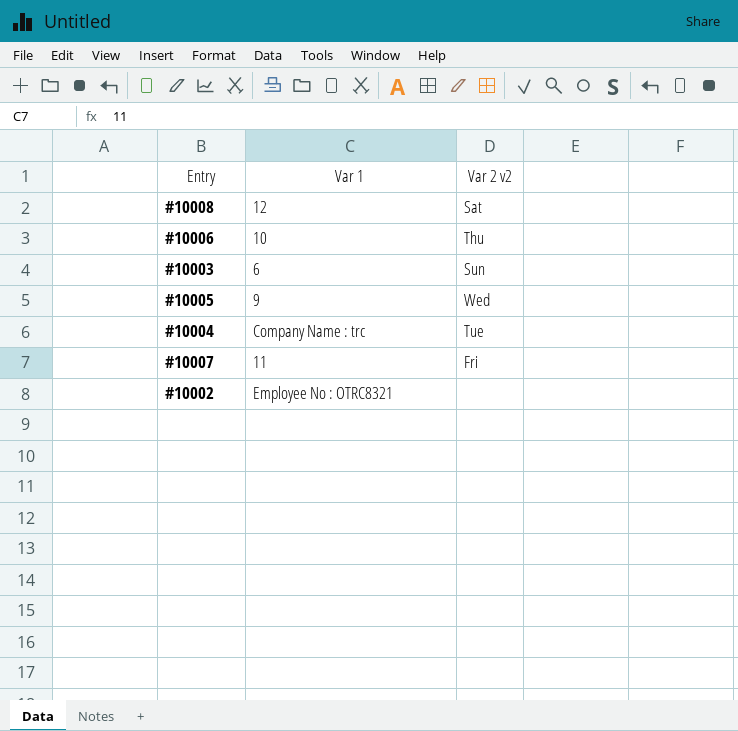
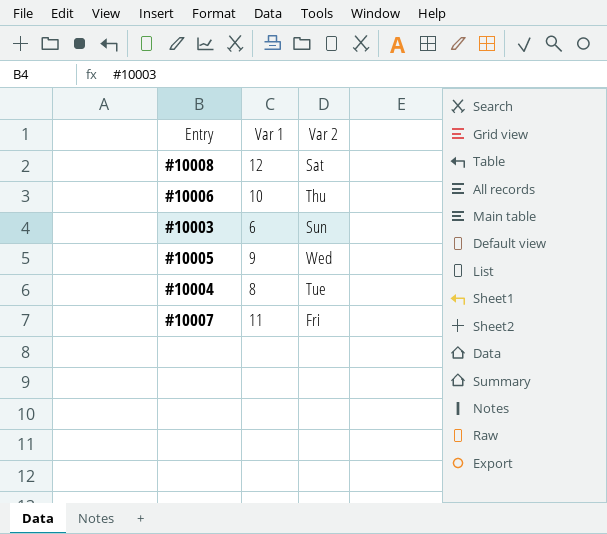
column name: Var 2 v2 -> Var 2
row #10002: Employee No : OTRC8321 | none -> none
#10004 | Var 1: Company Name : trc -> 8

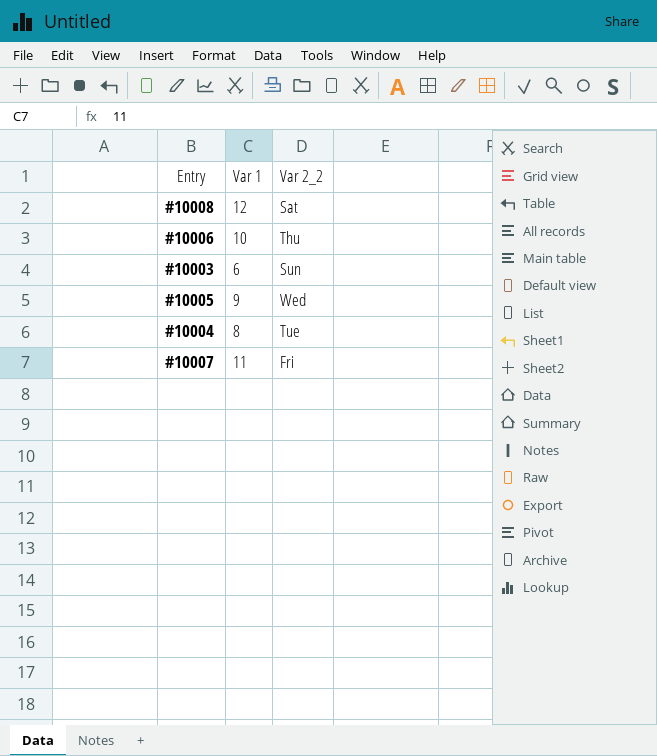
column name: Var 2 -> Var 2_2

